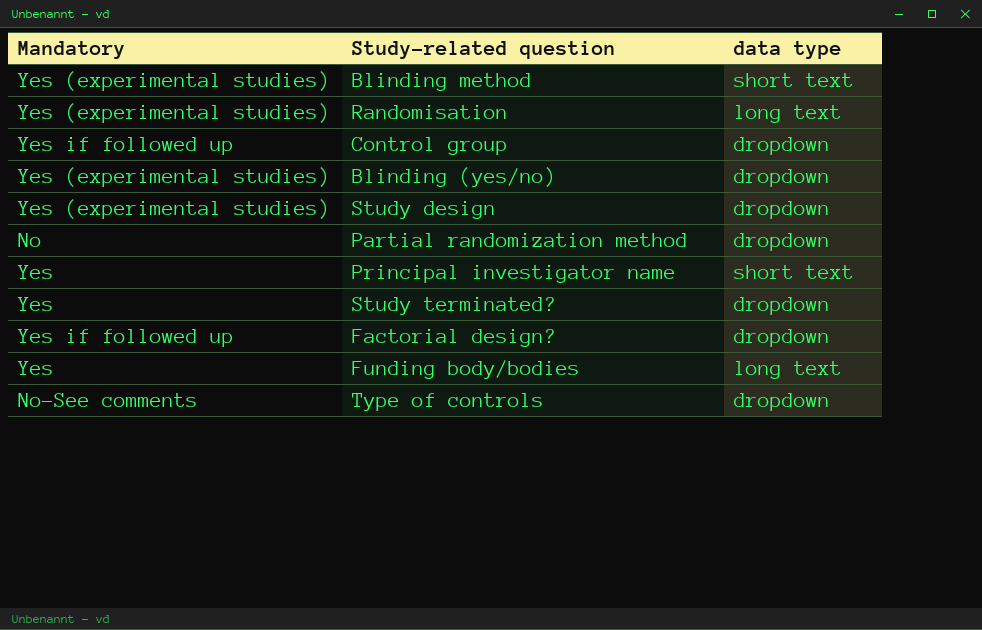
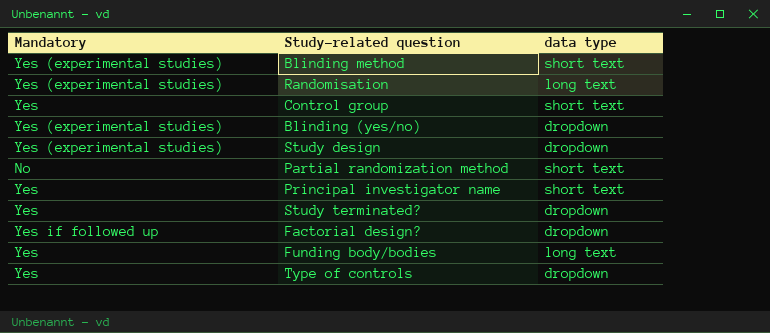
Control group | Mandatory: Yes if followed up -> Yes
Control group | data type: dropdown -> short text
Partial randomization method | data type: dropdown -> short text
Type of controls | Mandatory: No-See comments -> Yes

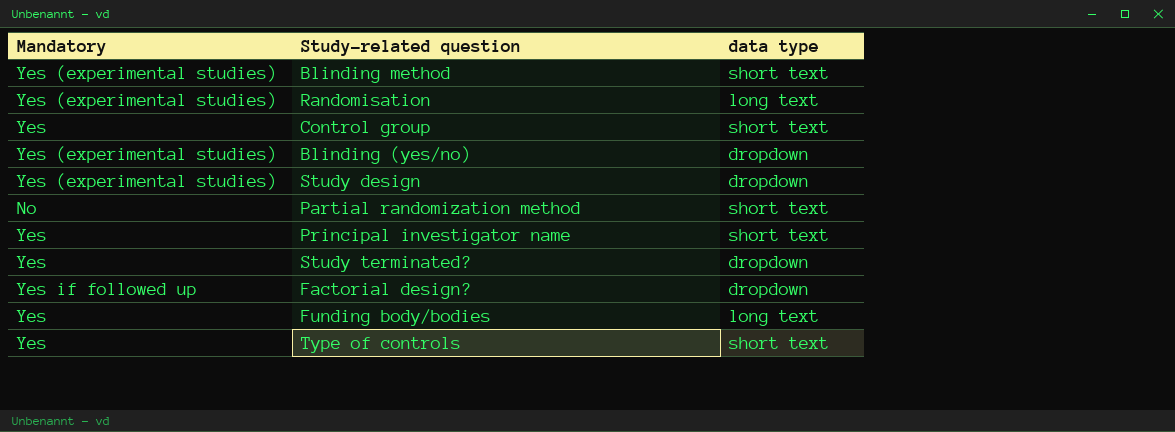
Type of controls | data type: dropdown -> short text

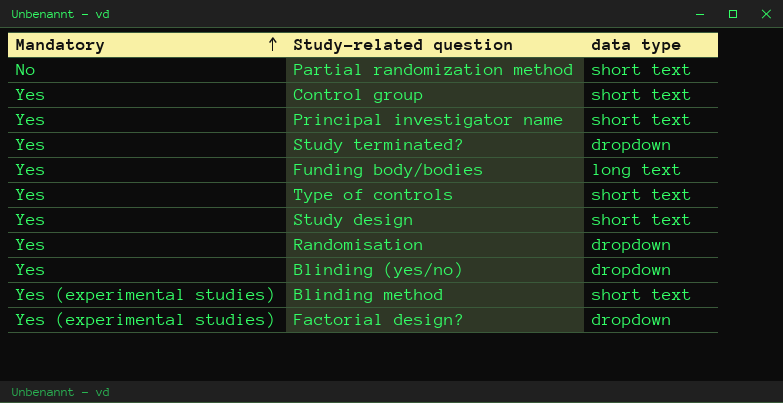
row order: none -> Mandatory ascending
Study design | Mandatory: Yes (experimental studies) -> Yes
Study design | data type: dropdown -> short text
Randomisation | Mandatory: Yes (experimental studies) -> Yes
Randomisation | data type: long text -> dropdown
Blinding (yes/no) | Mandatory: Yes (experimental studies) -> Yes
Factorial design? | Mandatory: Yes if followed up -> Yes (experimental studies)

